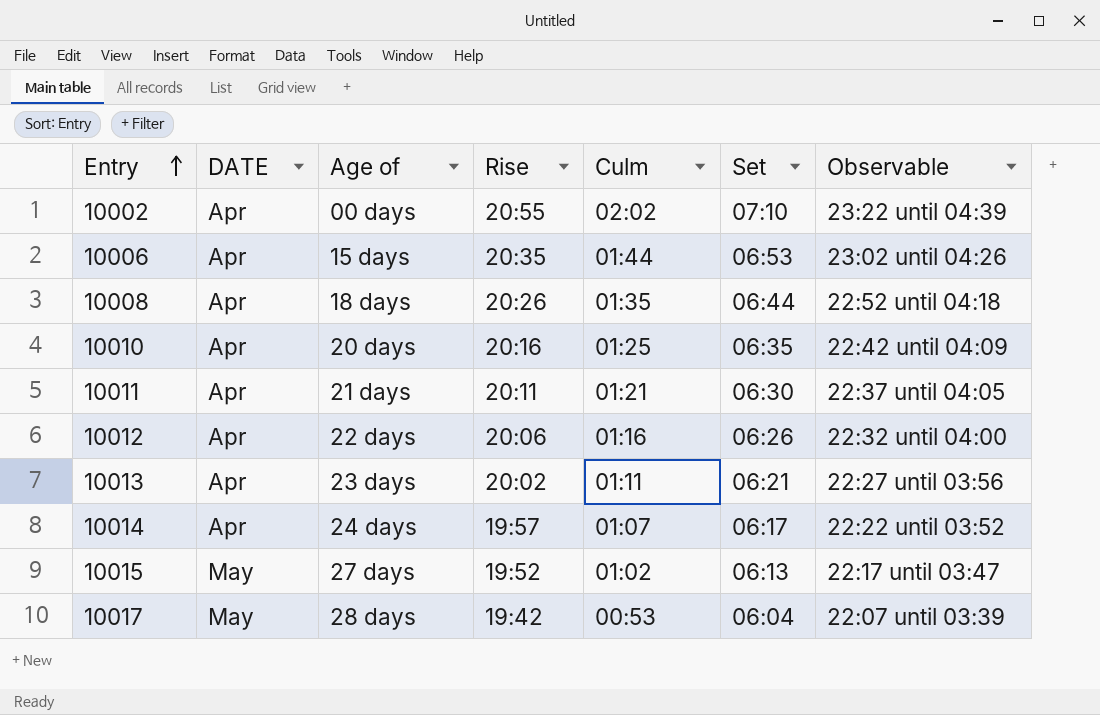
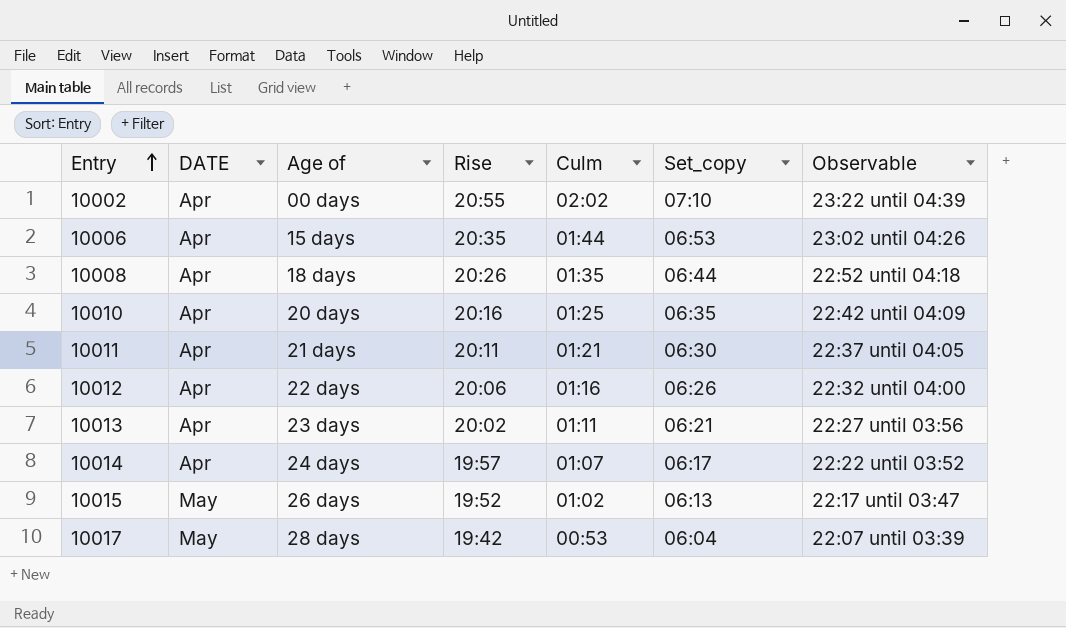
column name: Set -> Set_copy
10015 | Age of: 27 days -> 26 days

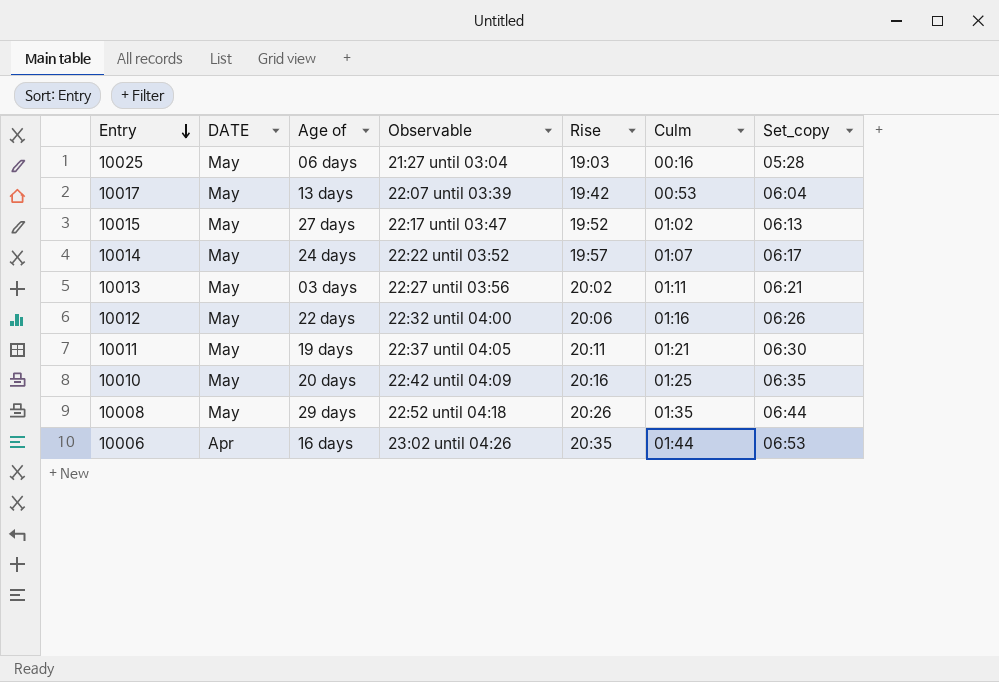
row order: Entry ascending -> Entry descending
column Observable | position: 7 -> 4
row 10002: Apr | 00 days | 20:55 | 02:02 | 07:10 | 23:22 until 04:39 -> none
row 10025: none -> May | 06 days | 21:27 until 03:04 | 19:03 | 00:16 | 05:28
10017 | Age of: 28 days -> 13 days
10015 | Age of: 26 days -> 27 days
10014 | DATE: Apr -> May
10013 | DATE: Apr -> May
10013 | Age of: 23 days -> 03 days
10012 | DATE: Apr -> May
10011 | DATE: Apr -> May
10011 | Age of: 21 days -> 19 days
10010 | DATE: Apr -> May
10008 | DATE: Apr -> May
10008 | Age of: 18 days -> 29 days
10006 | Age of: 15 days -> 16 days

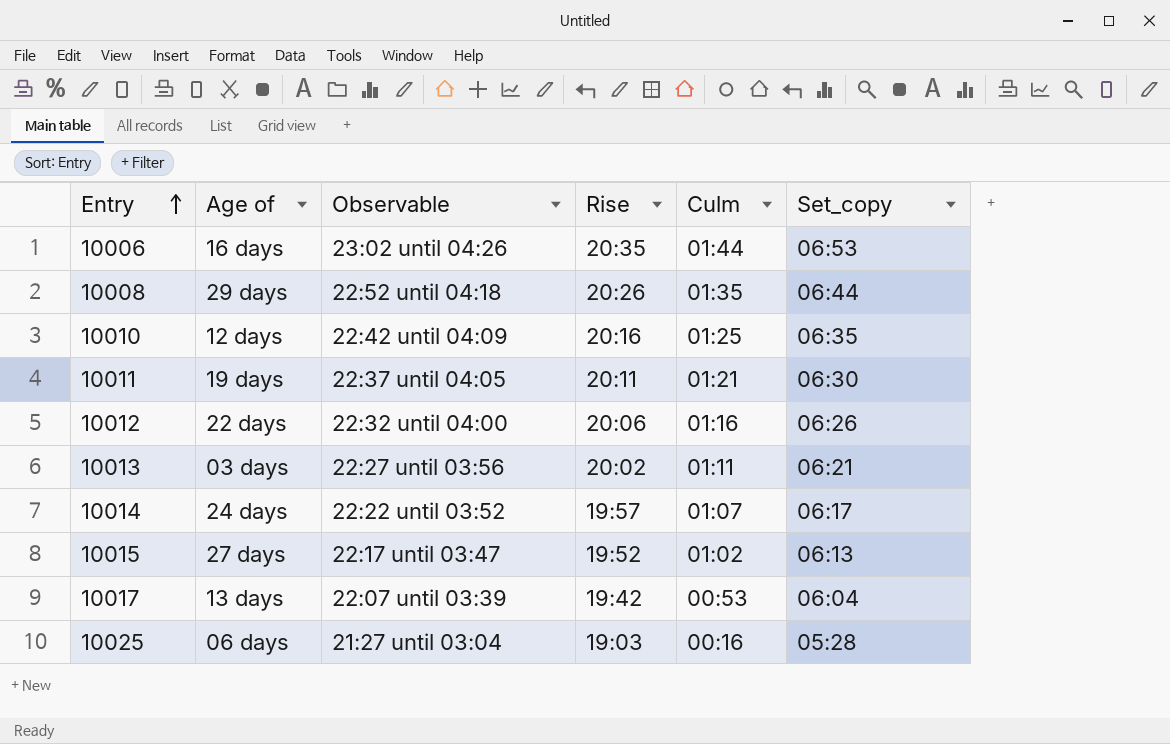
row order: Entry descending -> Entry ascending
column DATE | position: 2 -> none
10010 | Age of: 20 days -> 12 days

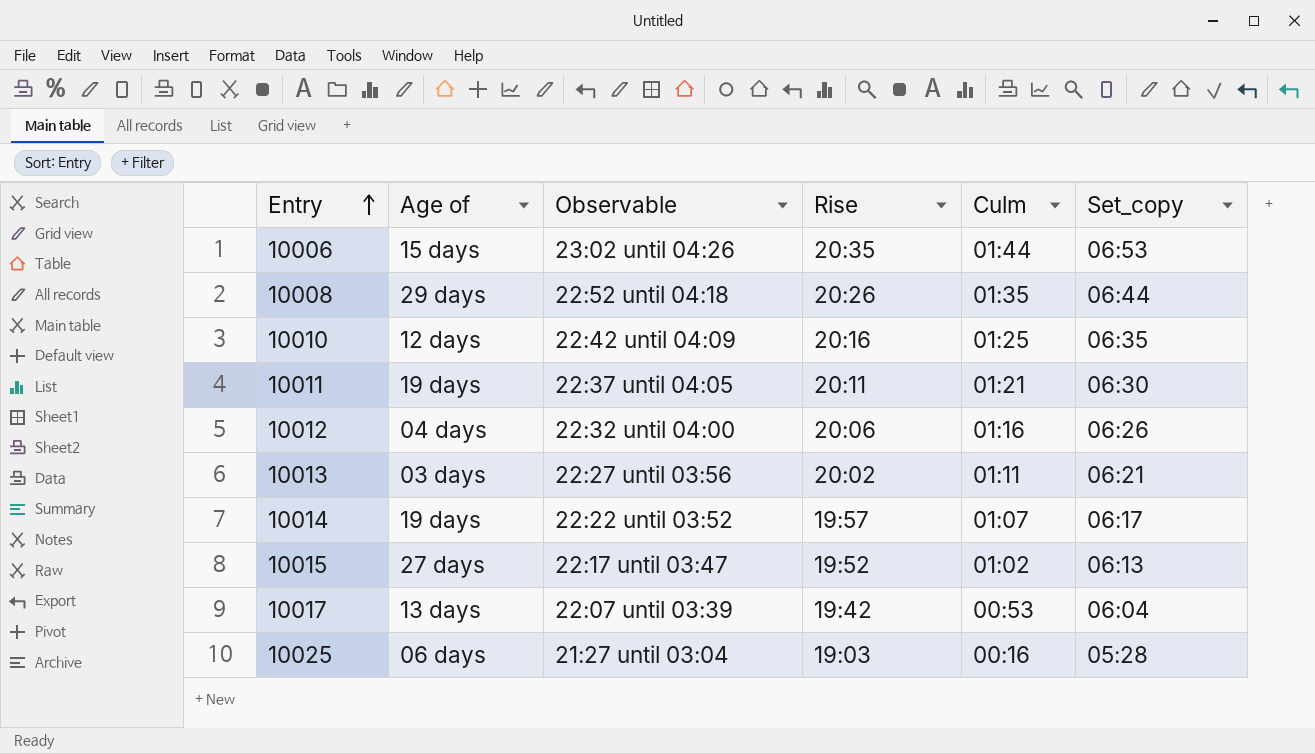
10006 | Age of: 16 days -> 15 days
10012 | Age of: 22 days -> 04 days
10014 | Age of: 24 days -> 19 days

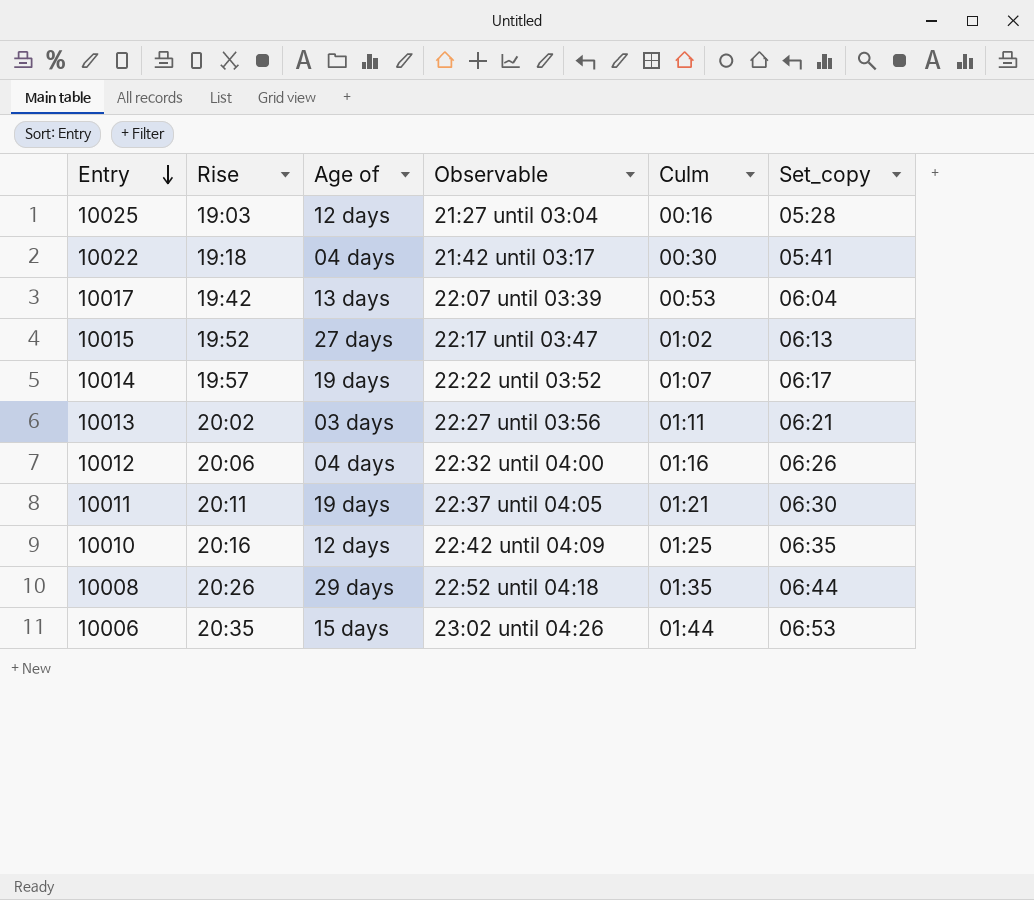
row order: Entry ascending -> Entry descending
column Rise | position: 4 -> 2
10025 | Age of: 06 days -> 12 days
row 10022: none -> 19:18 | 04 days | 21:42 until 03:17 | 00:30 | 05:41

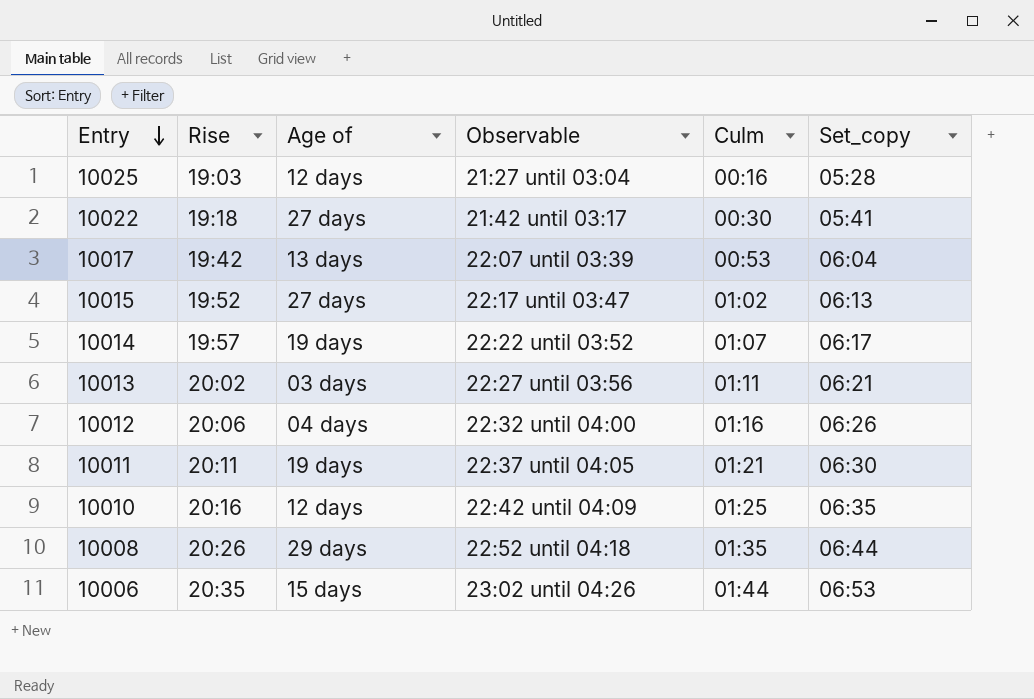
10022 | Age of: 04 days -> 27 days

